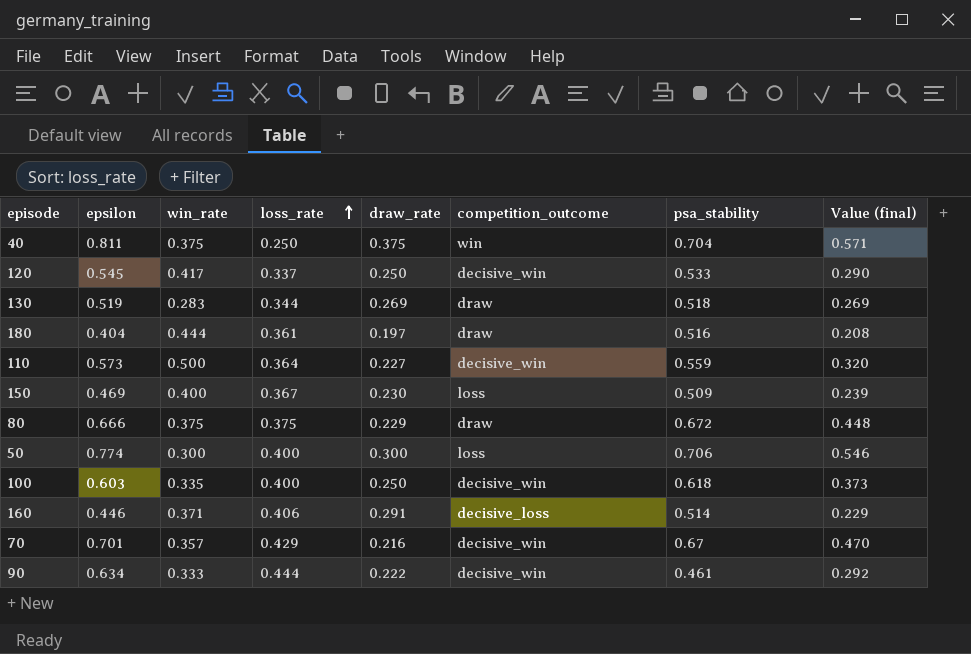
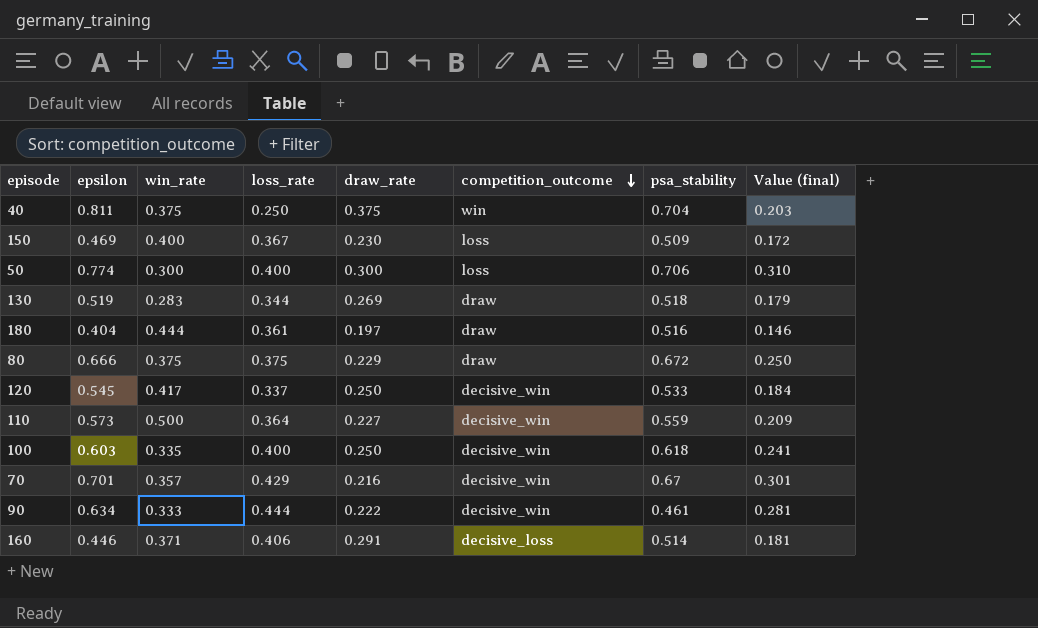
row order: loss_rate ascending -> competition_outcome descending
column Value (final) | formula: [epsilon] * [psa_stability] -> [epsilon] * [loss_rate]

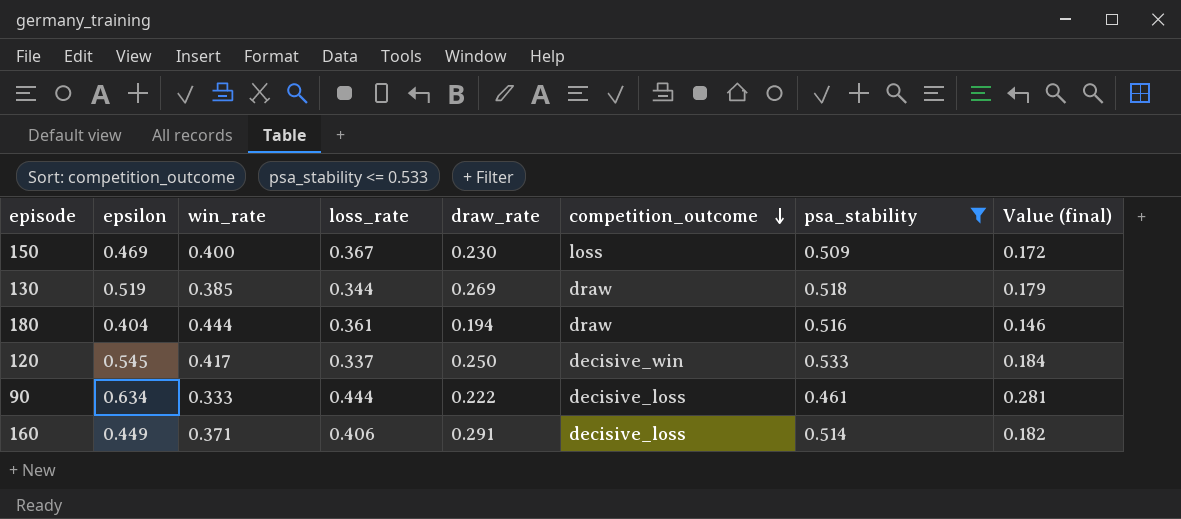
filter: none -> psa_stability <= 0.533
130 | win_rate: 0.283 -> 0.385
180 | draw_rate: 0.197 -> 0.194
90 | competition_outcome: decisive_win -> decisive_loss
160 | epsilon: 0.446 -> 0.449
160 | Value (final): 0.181 -> 0.182

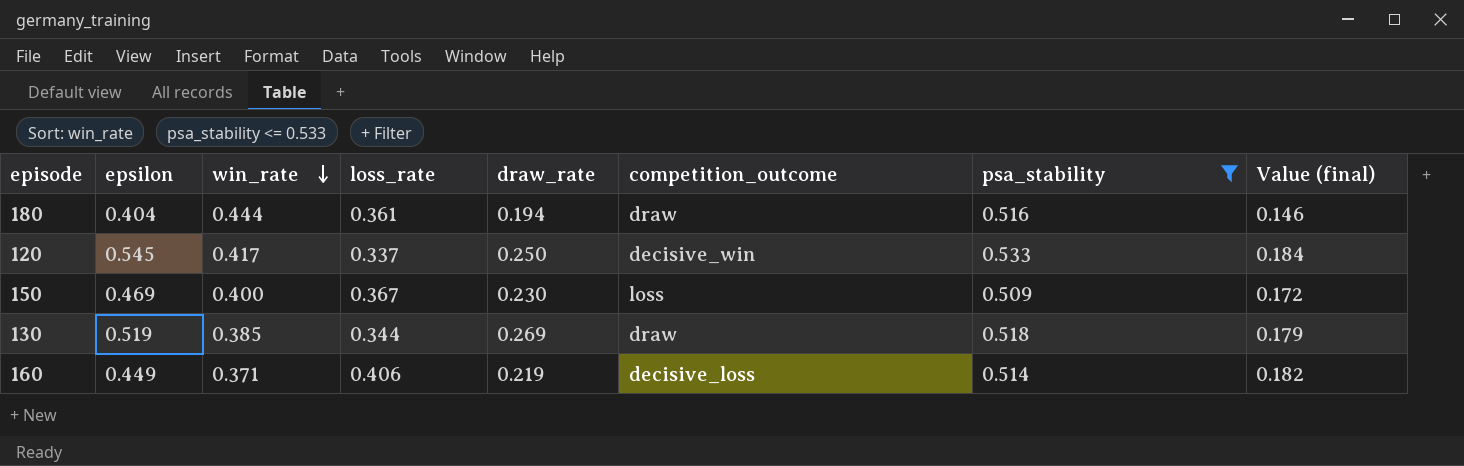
row order: competition_outcome descending -> win_rate descending
row 90: 0.634 | 0.333 | 0.444 | 0.222 | decisive_loss | 0.461 | 0.281 -> none
160 | draw_rate: 0.291 -> 0.219

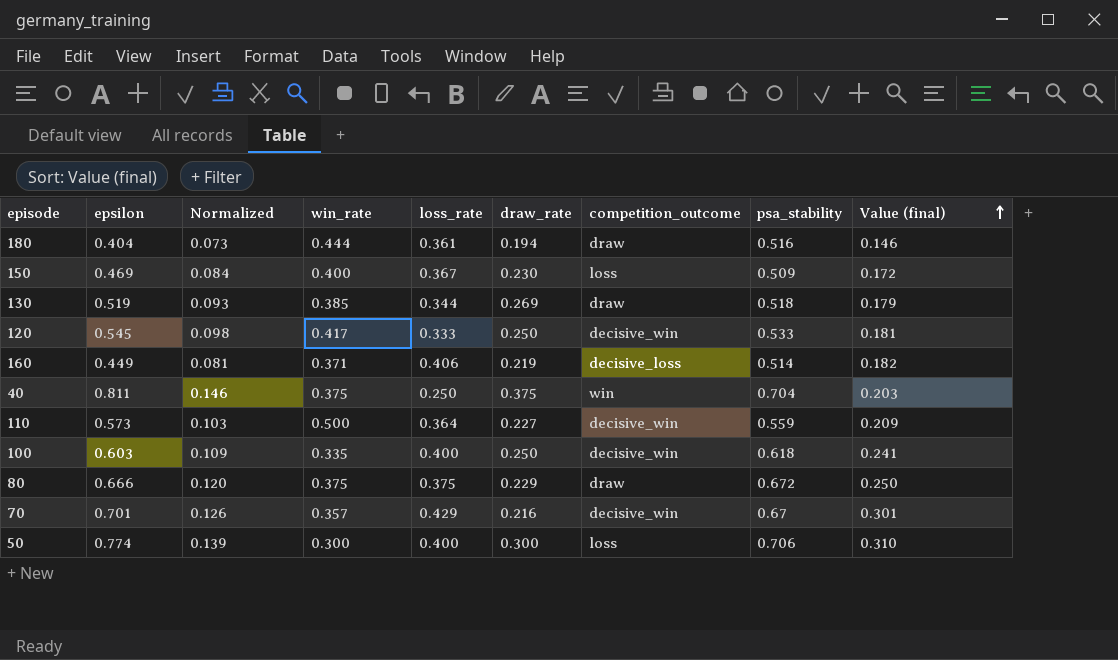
filter: psa_stability <= 0.533 -> none
row order: win_rate descending -> Value (final) ascending
column Normalized | formula: none -> [epsilon] * 0.18
120 | loss_rate: 0.337 -> 0.333
120 | Value (final): 0.184 -> 0.181

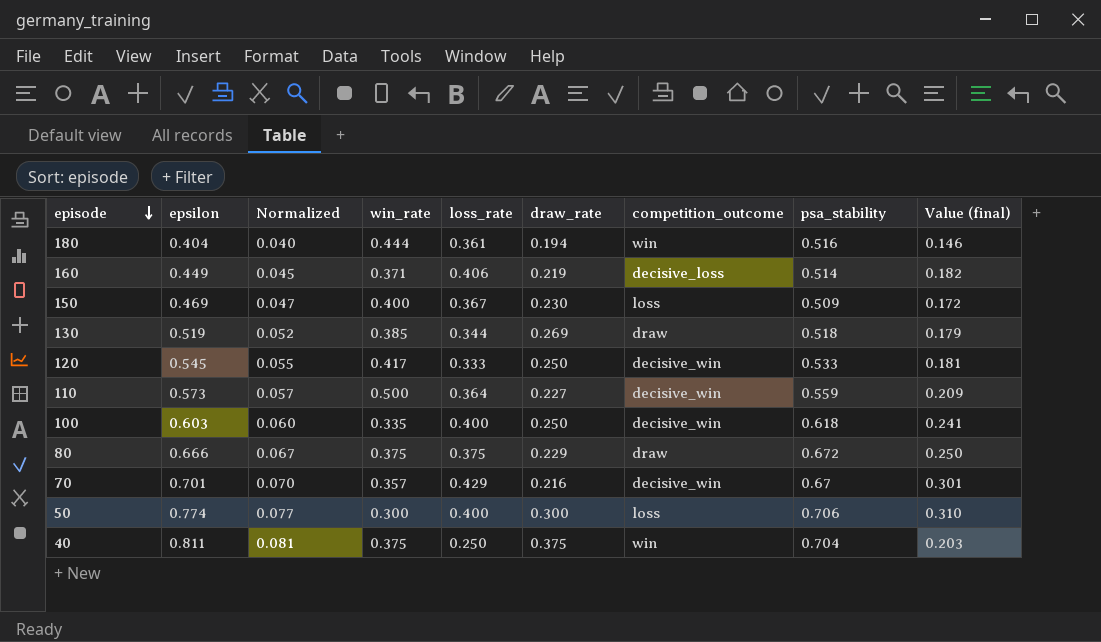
row order: Value (final) ascending -> episode descending
column Normalized | formula: [epsilon] * 0.18 -> [epsilon] * 0.1
180 | competition_outcome: draw -> win

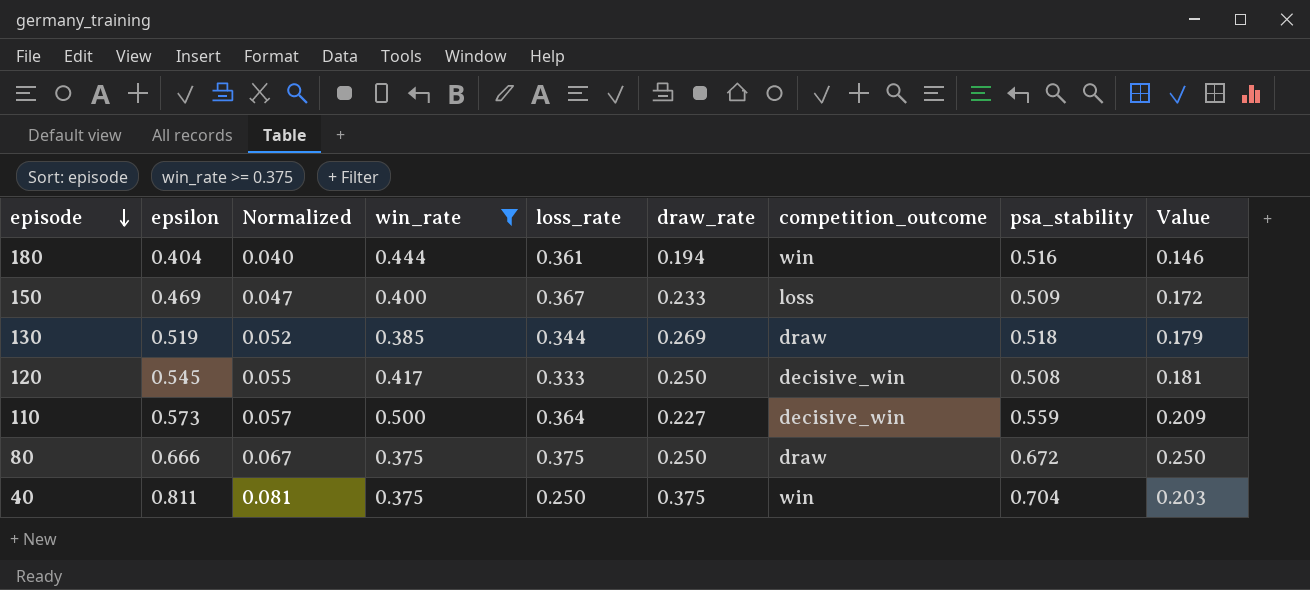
filter: none -> win_rate >= 0.375
column name: Value (final) -> Value
150 | draw_rate: 0.230 -> 0.233
120 | psa_stability: 0.533 -> 0.508
80 | draw_rate: 0.229 -> 0.250

